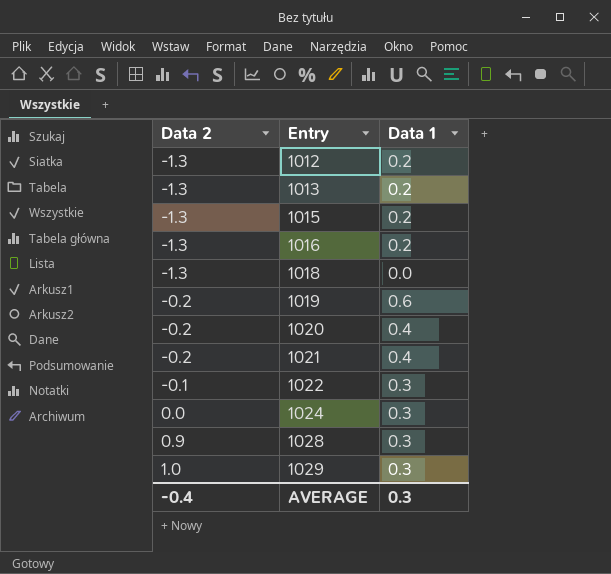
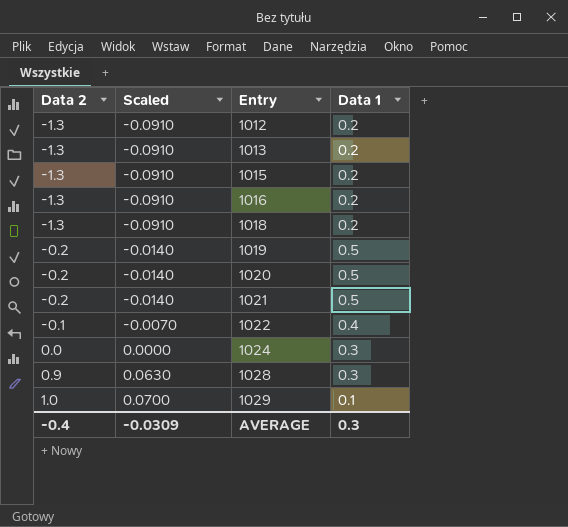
column Scaled | formula: none -> [Data 2] * 0.07
1018 | Data 1: 0.0 -> 0.2
1019 | Data 1: 0.6 -> 0.5
1020 | Data 1: 0.4 -> 0.5
1021 | Data 1: 0.4 -> 0.5
1022 | Data 1: 0.3 -> 0.4
1029 | Data 1: 0.3 -> 0.1

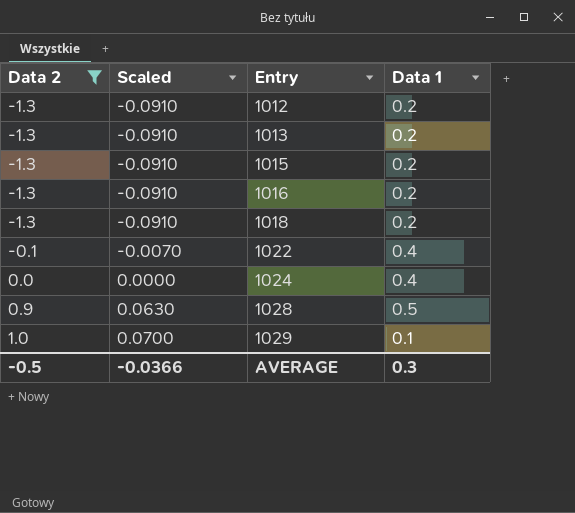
filter: none -> Data 2 != -0.2
1024 | Data 1: 0.3 -> 0.4
1028 | Data 1: 0.3 -> 0.5
AVERAGE | Data 2: -0.4 -> -0.5
AVERAGE | Scaled: -0.0309 -> -0.0366

